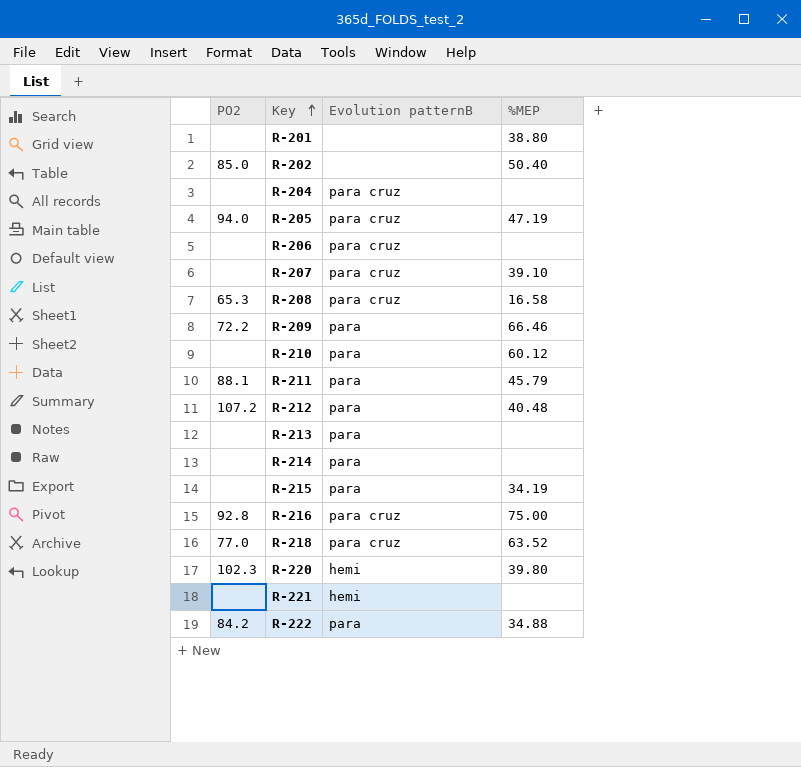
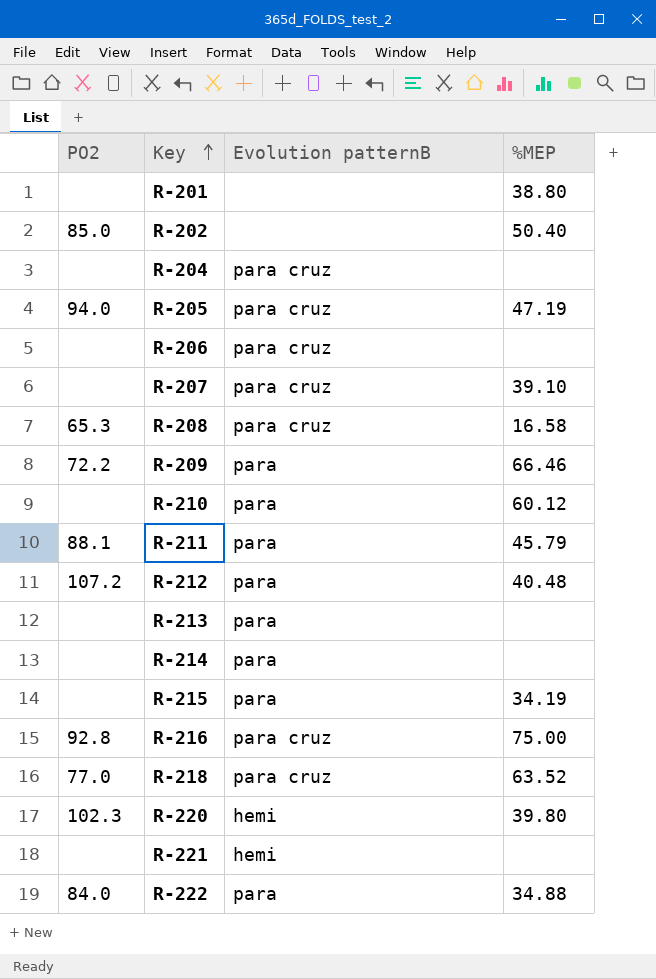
R-222 | PO2: 84.2 -> 84.0

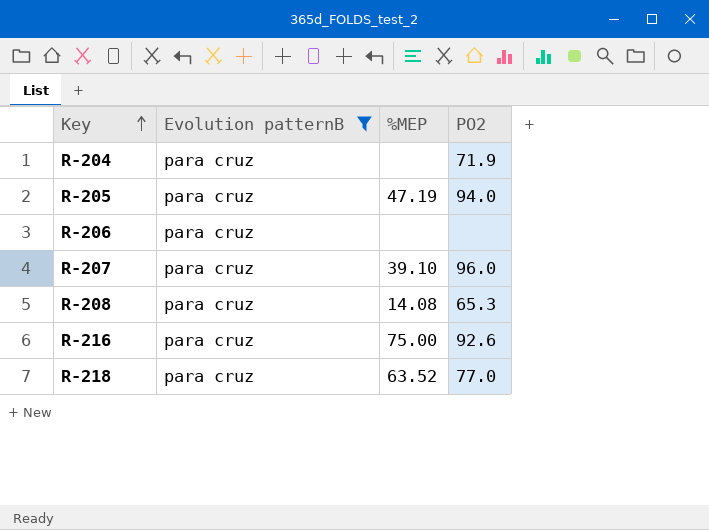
filter: none -> Evolution patternB = para cruz
column PO2 | position: 1 -> 4
R-204 | PO2: none -> 71.9
R-207 | PO2: none -> 96.0
R-208 | %MEP: 16.58 -> 14.08
R-216 | PO2: 92.8 -> 92.6

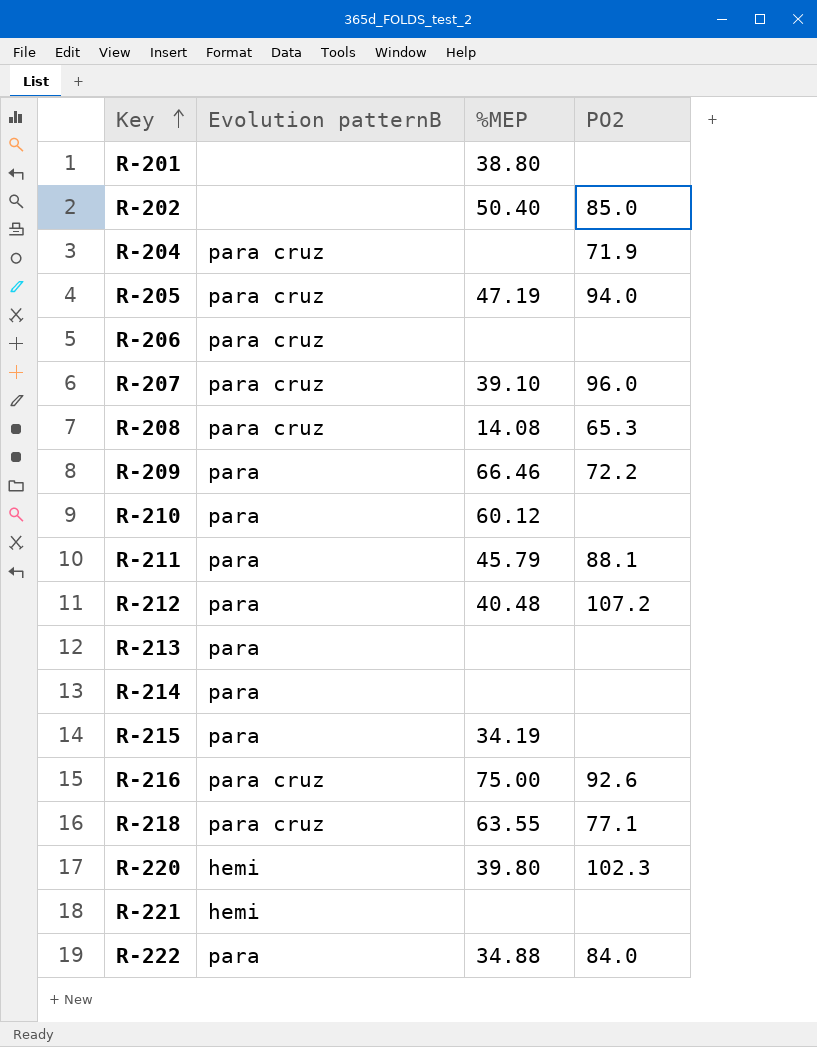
filter: Evolution patternB = para cruz -> none
R-218 | %MEP: 63.52 -> 63.55
R-218 | PO2: 77.0 -> 77.1

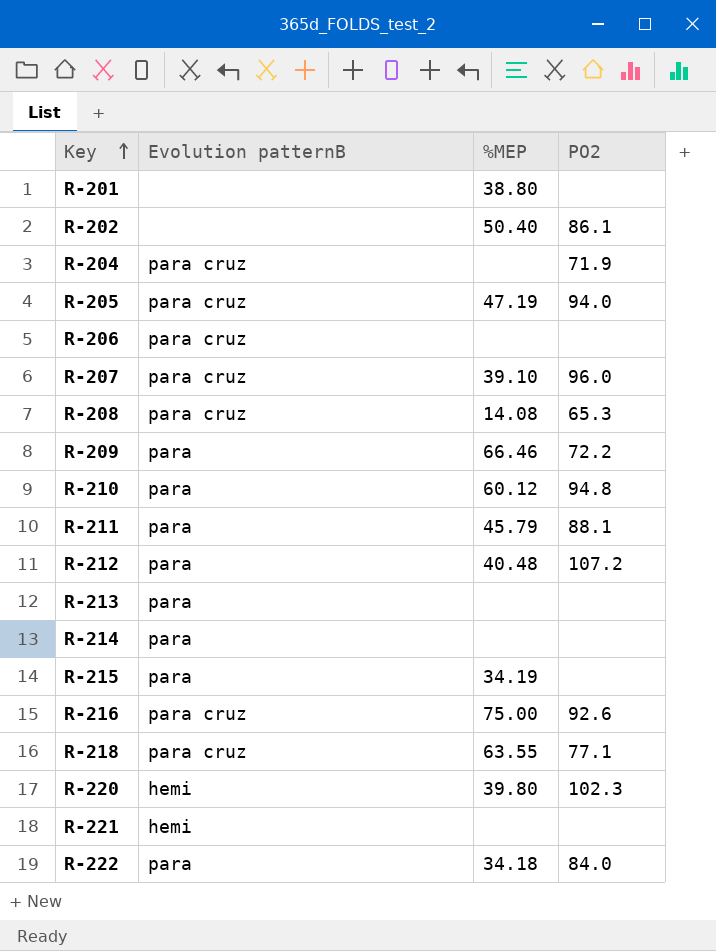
R-202 | PO2: 85.0 -> 86.1
R-210 | PO2: none -> 94.8
R-222 | %MEP: 34.88 -> 34.18

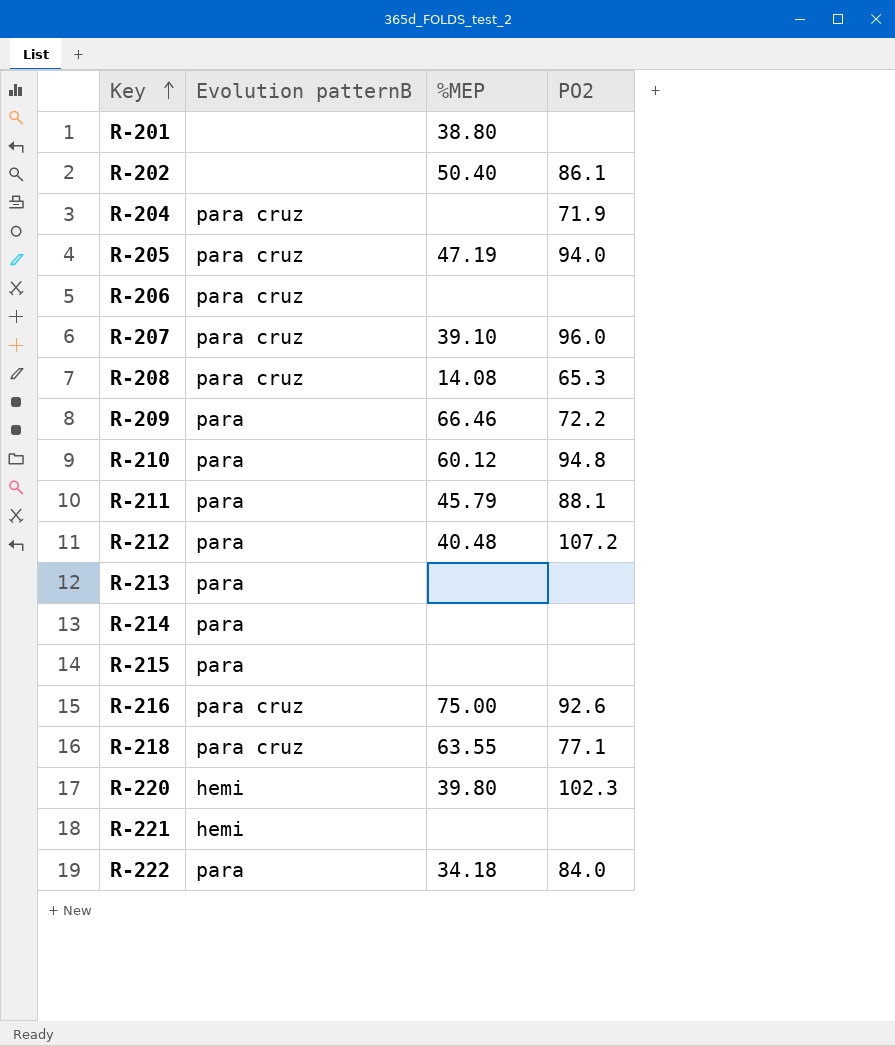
R-215 | %MEP: 34.19 -> none

